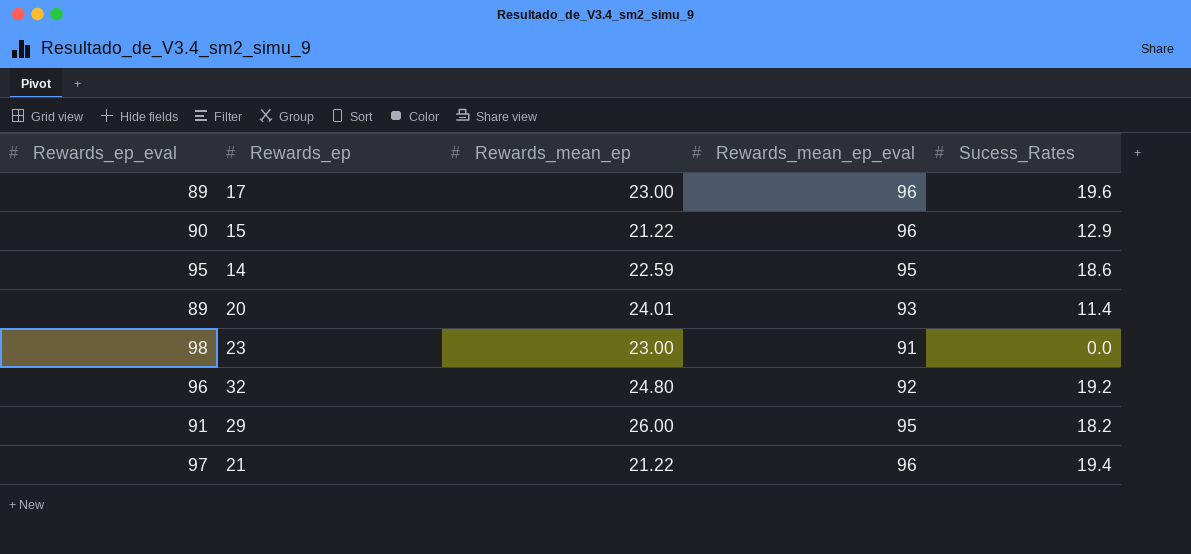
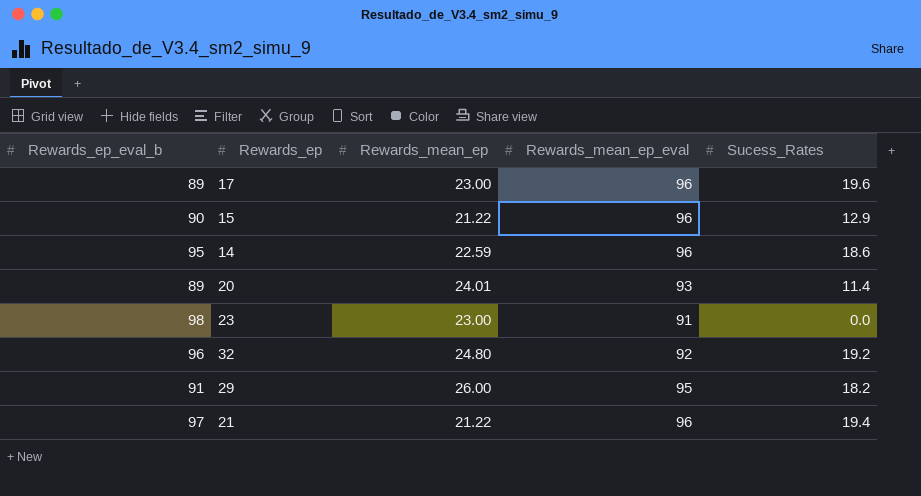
column name: Rewards_ep_eval -> Rewards_ep_eval_b
14 | Rewards_mean_ep_eval: 95 -> 96

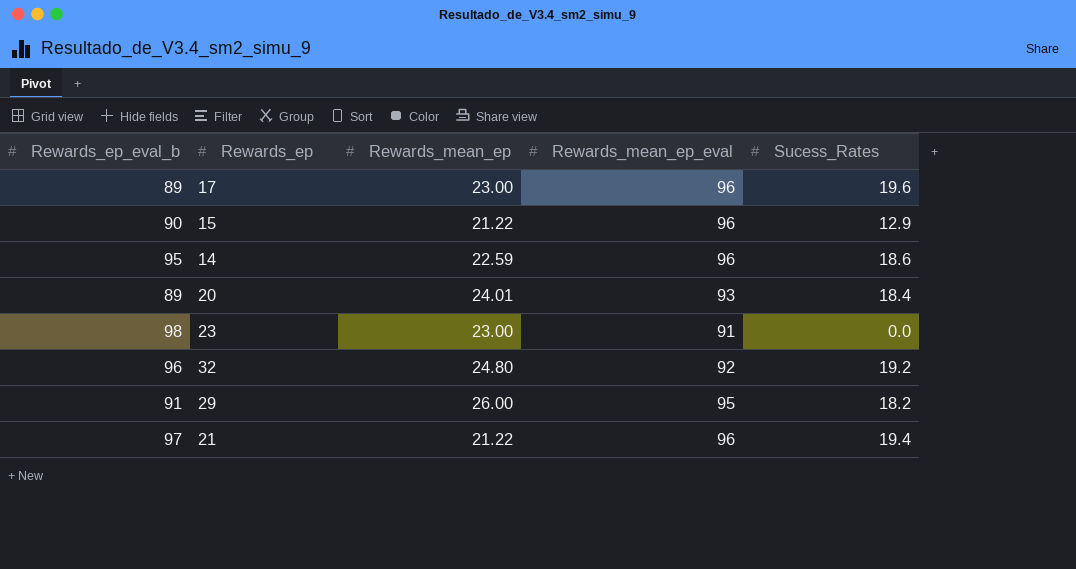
20 | Sucess_Rates: 11.4 -> 18.4

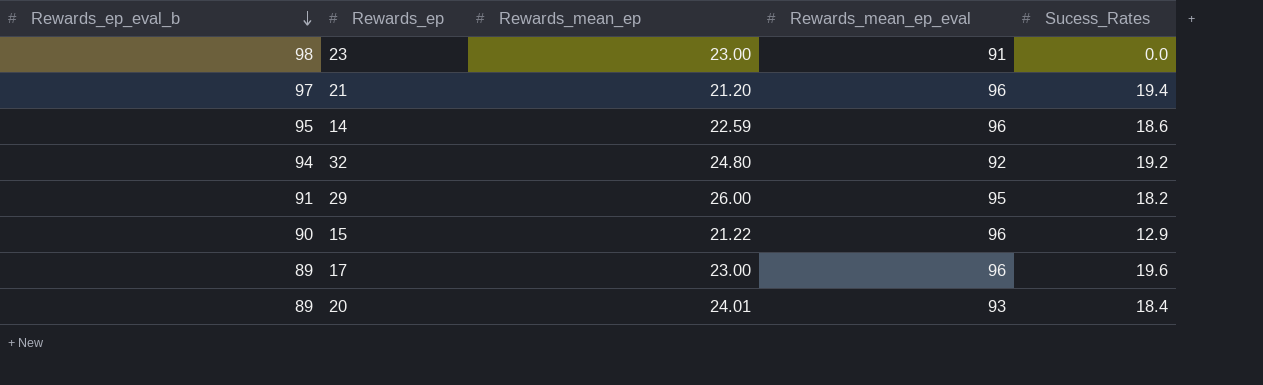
row order: none -> Rewards_ep_eval_b descending
21 | Rewards_mean_ep: 21.22 -> 21.20
32 | Rewards_ep_eval_b: 96 -> 94

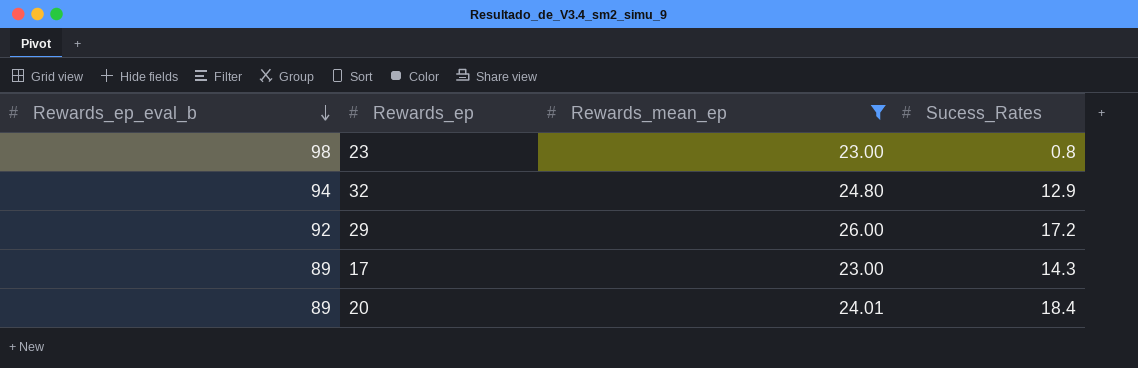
filter: none -> Rewards_mean_ep >= 23.00
column Rewards_mean_ep_eval | position: 4 -> none
23 | Sucess_Rates: 0.0 -> 0.8
32 | Sucess_Rates: 19.2 -> 12.9
29 | Rewards_ep_eval_b: 91 -> 92
29 | Sucess_Rates: 18.2 -> 17.2
17 | Sucess_Rates: 19.6 -> 14.3

